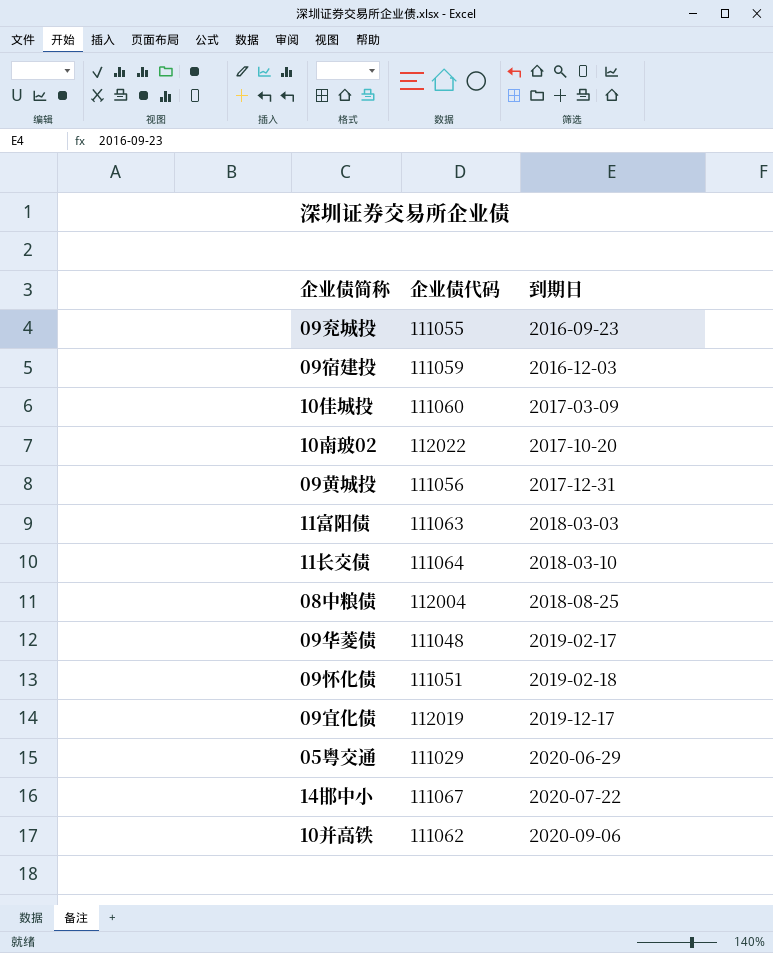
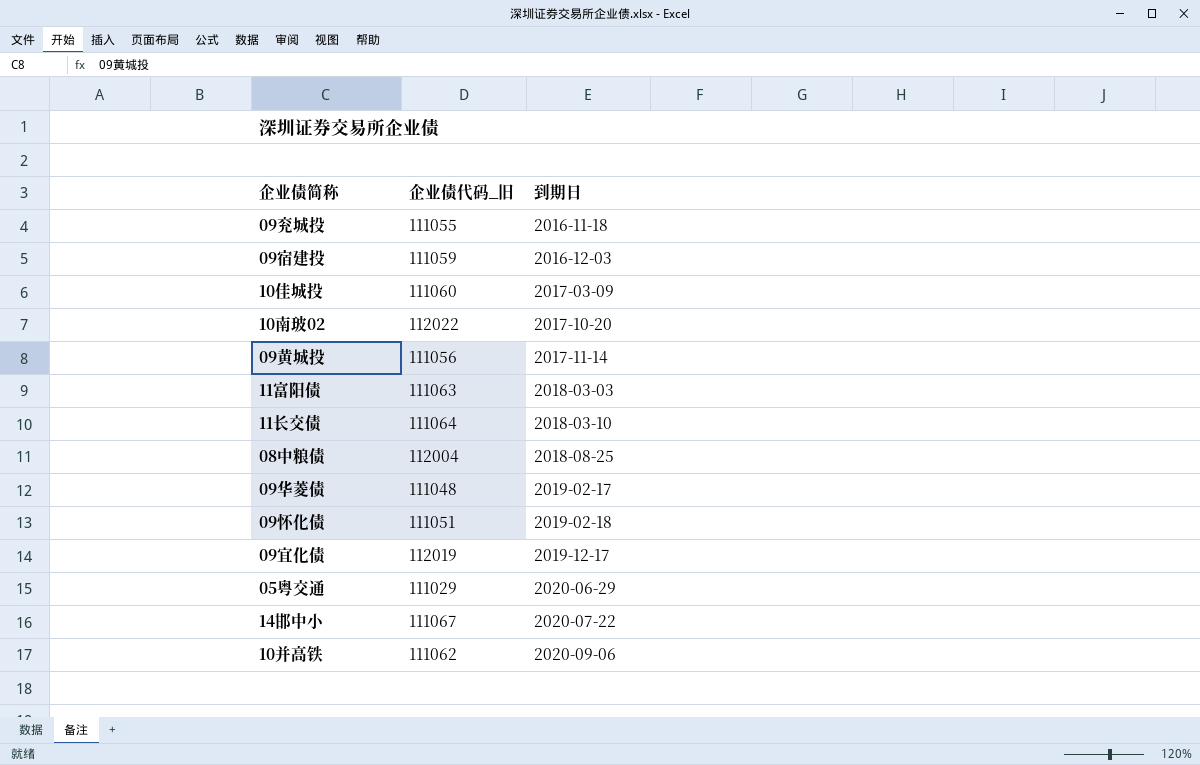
column name: 企业债代码 -> 企业债代码_旧
09兖城投 | 到期日: 2016-09-23 -> 2016-11-18
09黄城投 | 到期日: 2017-12-31 -> 2017-11-14

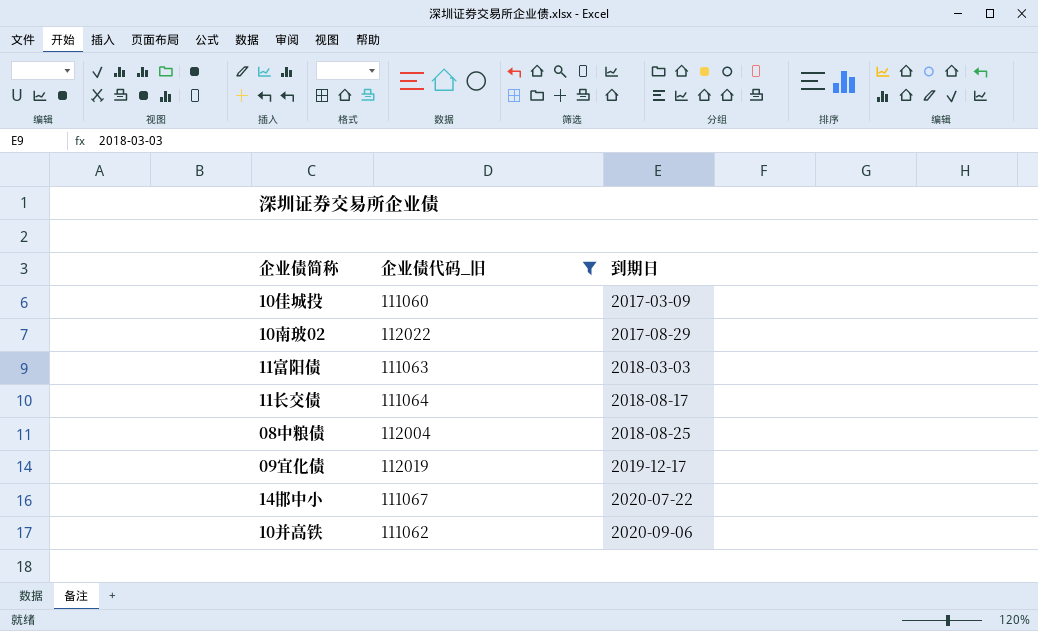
filter: none -> 企业债代码_旧 >= 111060
10南玻02 | 到期日: 2017-10-20 -> 2017-08-29
11长交债 | 到期日: 2018-03-10 -> 2018-08-17

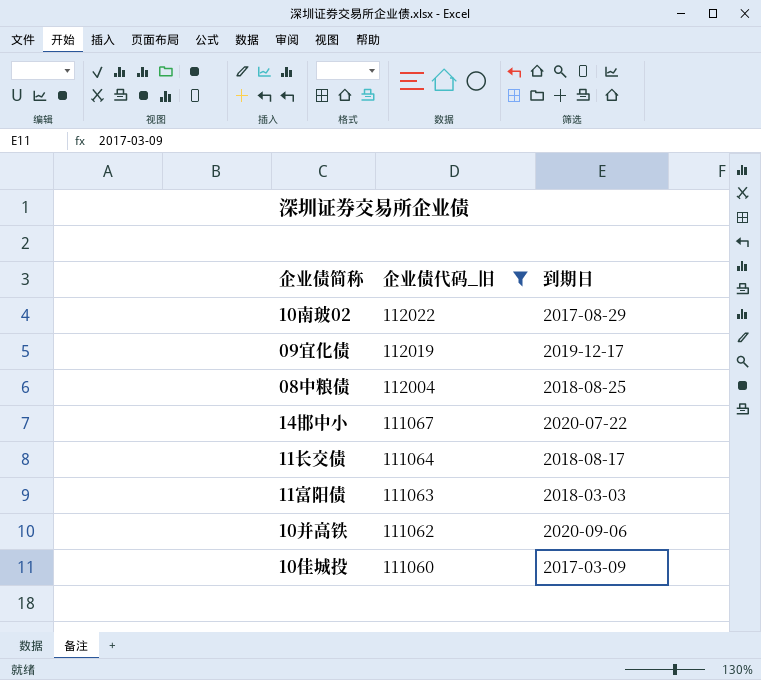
row order: 到期日 ascending -> 企业债代码_旧 descending

